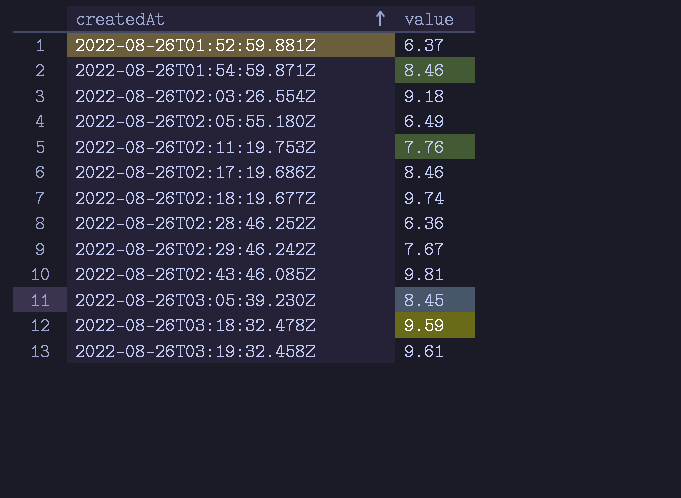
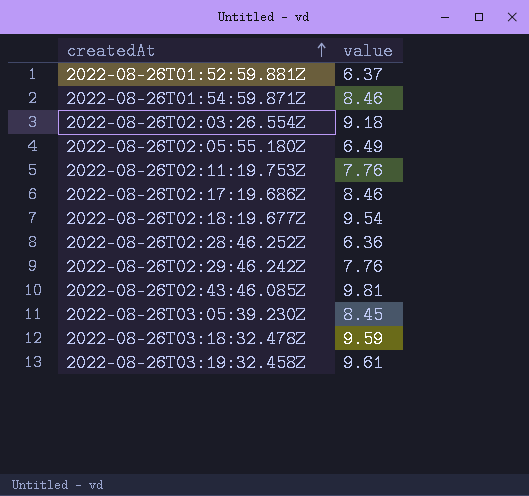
2022-08-26T02:18:19.677Z | value: 9.74 -> 9.54
2022-08-26T02:29:46.242Z | value: 7.67 -> 7.76

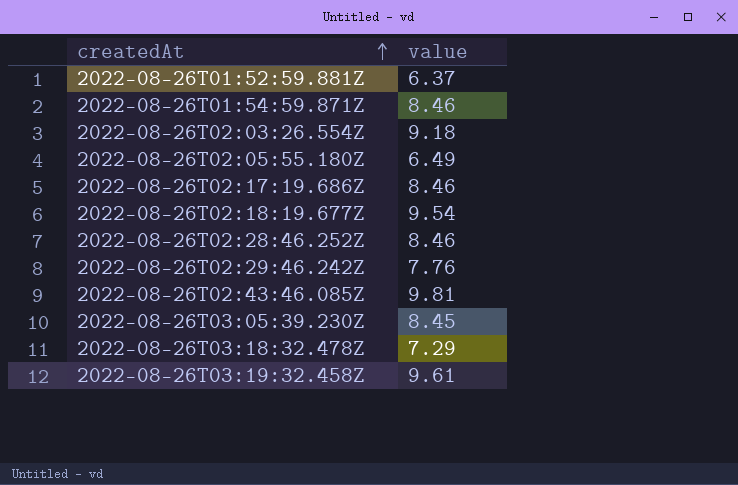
row 2022-08-26T02:11:19.753Z: 7.76 -> none
2022-08-26T02:28:46.252Z | value: 6.36 -> 8.46
2022-08-26T03:18:32.478Z | value: 9.59 -> 7.29

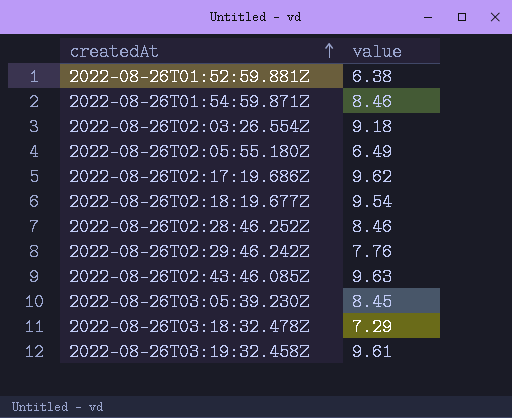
2022-08-26T01:52:59.881Z | value: 6.37 -> 6.38
2022-08-26T02:17:19.686Z | value: 8.46 -> 9.62
2022-08-26T02:43:46.085Z | value: 9.81 -> 9.63

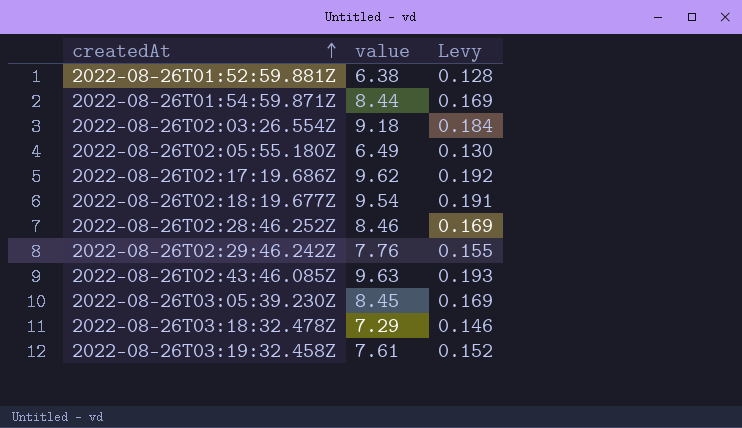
column Levy | formula: none -> [value] * 0.02
2022-08-26T01:54:59.871Z | value: 8.46 -> 8.44
2022-08-26T03:19:32.458Z | value: 9.61 -> 7.61

